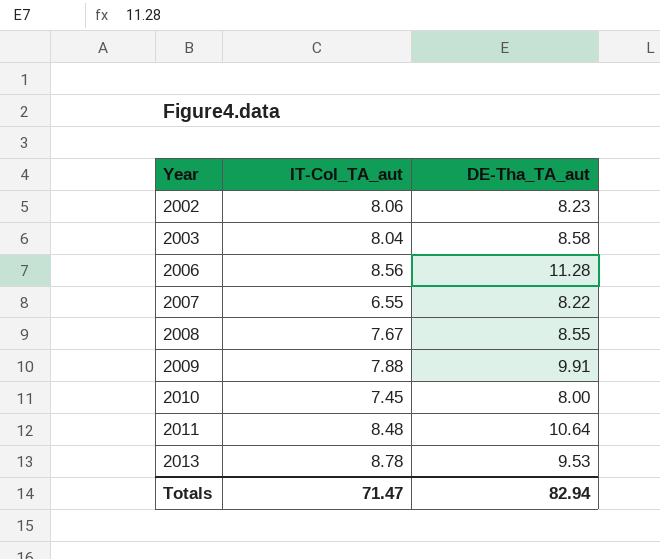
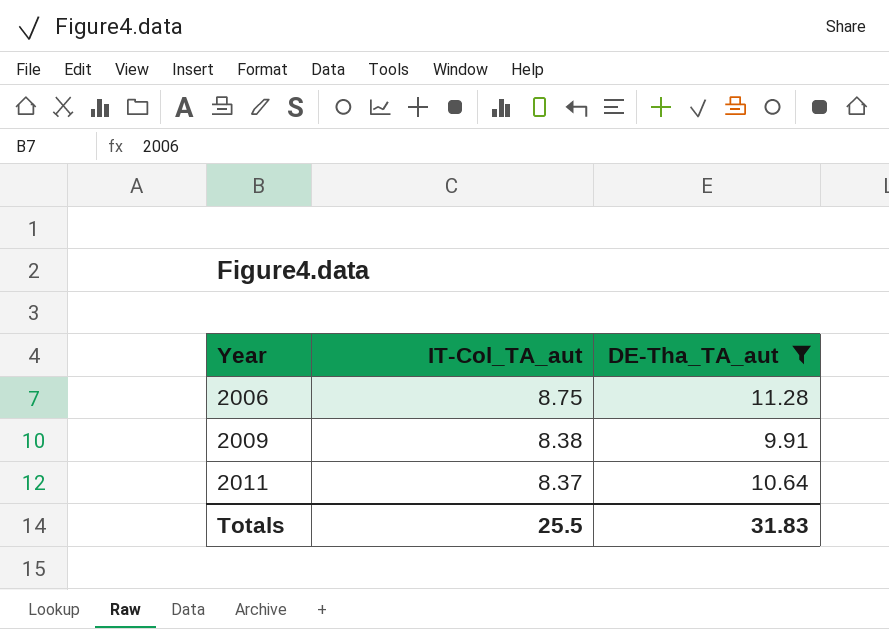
filter: none -> DE-Tha_TA_aut >= 9.91
2006 | IT-Col_TA_aut: 8.56 -> 8.75
2009 | IT-Col_TA_aut: 7.88 -> 8.38
2011 | IT-Col_TA_aut: 8.48 -> 8.37
Totals | IT-Col_TA_aut: 71.47 -> 25.5
Totals | DE-Tha_TA_aut: 82.94 -> 31.83

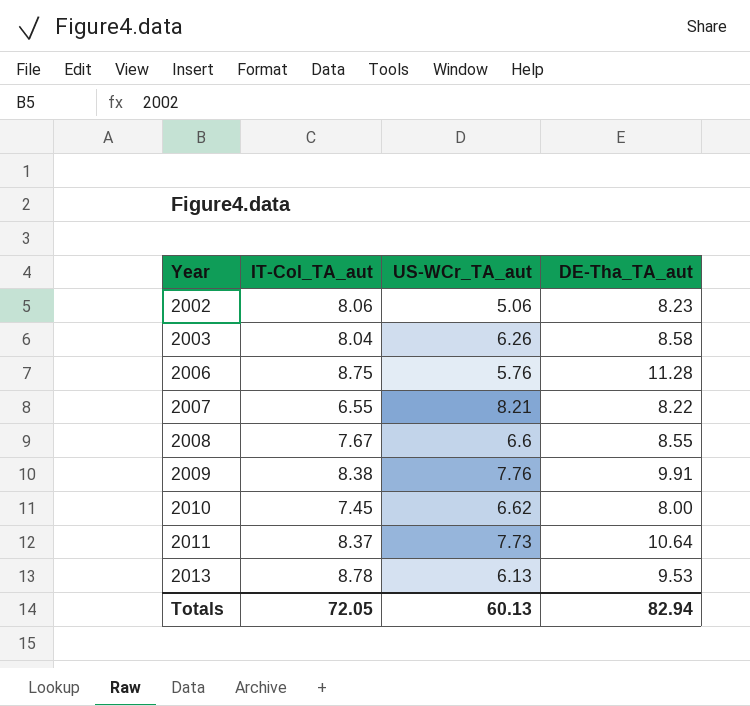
filter: DE-Tha_TA_aut >= 9.91 -> none
column US-WCr_TA_aut | position: none -> 3
Totals | IT-Col_TA_aut: 25.5 -> 72.05
Totals | DE-Tha_TA_aut: 31.83 -> 82.94

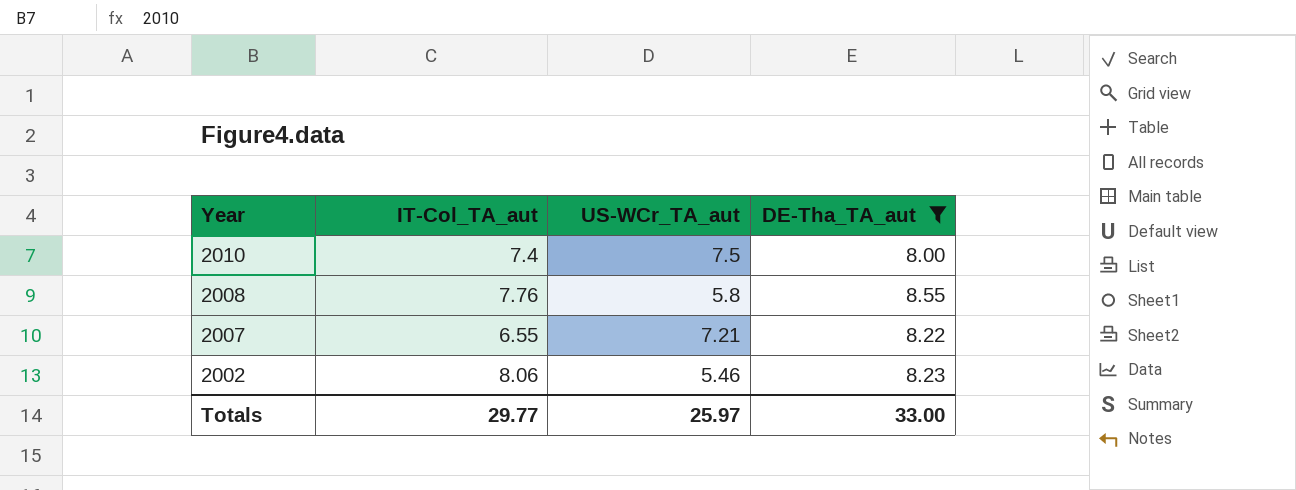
filter: none -> DE-Tha_TA_aut <= 8.55
row order: Year ascending -> Year descending
2010 | IT-Col_TA_aut: 7.45 -> 7.4
2010 | US-WCr_TA_aut: 6.62 -> 7.5
2008 | IT-Col_TA_aut: 7.67 -> 7.76
2008 | US-WCr_TA_aut: 6.6 -> 5.8
2007 | US-WCr_TA_aut: 8.21 -> 7.21
2002 | US-WCr_TA_aut: 5.06 -> 5.46
Totals | IT-Col_TA_aut: 72.05 -> 29.77
Totals | US-WCr_TA_aut: 60.13 -> 25.97
Totals | DE-Tha_TA_aut: 82.94 -> 33.00

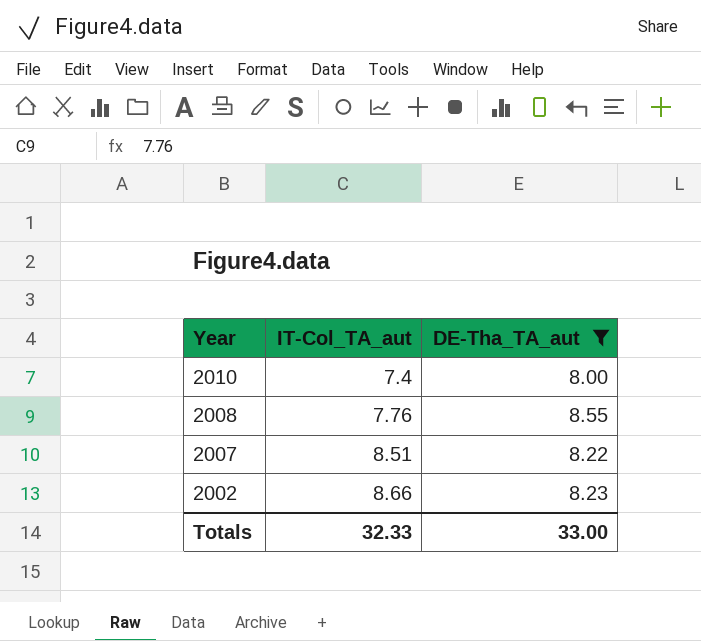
column US-WCr_TA_aut | position: 3 -> none
2007 | IT-Col_TA_aut: 6.55 -> 8.51
2002 | IT-Col_TA_aut: 8.06 -> 8.66
Totals | IT-Col_TA_aut: 29.77 -> 32.33

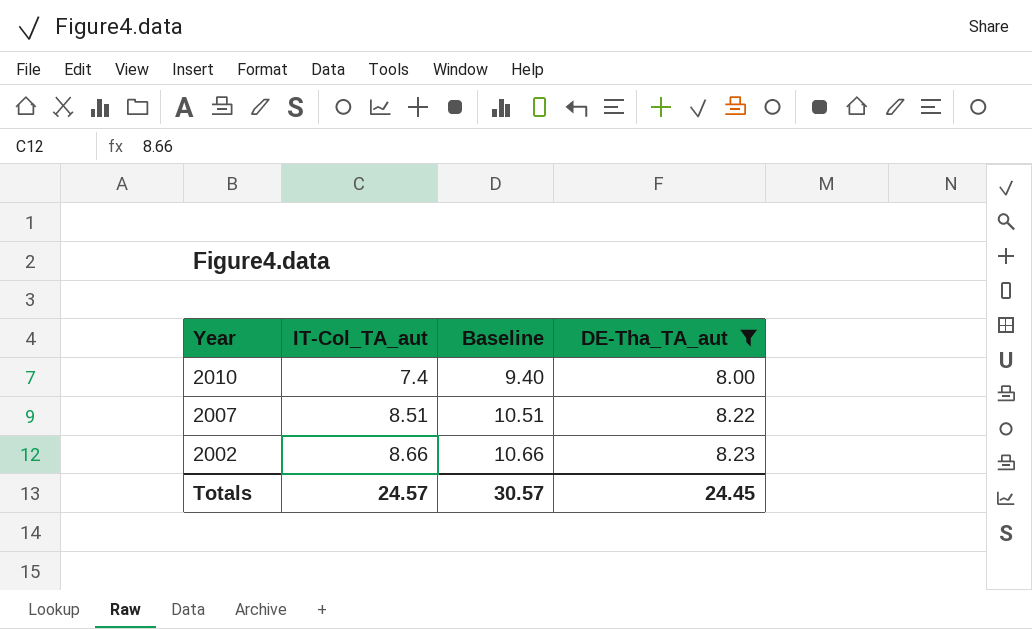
column Baseline | formula: none -> [IT-Col_TA_aut] + 2
row 2008: 7.76 | 8.55 -> none
Totals | IT-Col_TA_aut: 32.33 -> 24.57
Totals | DE-Tha_TA_aut: 33.00 -> 24.45

